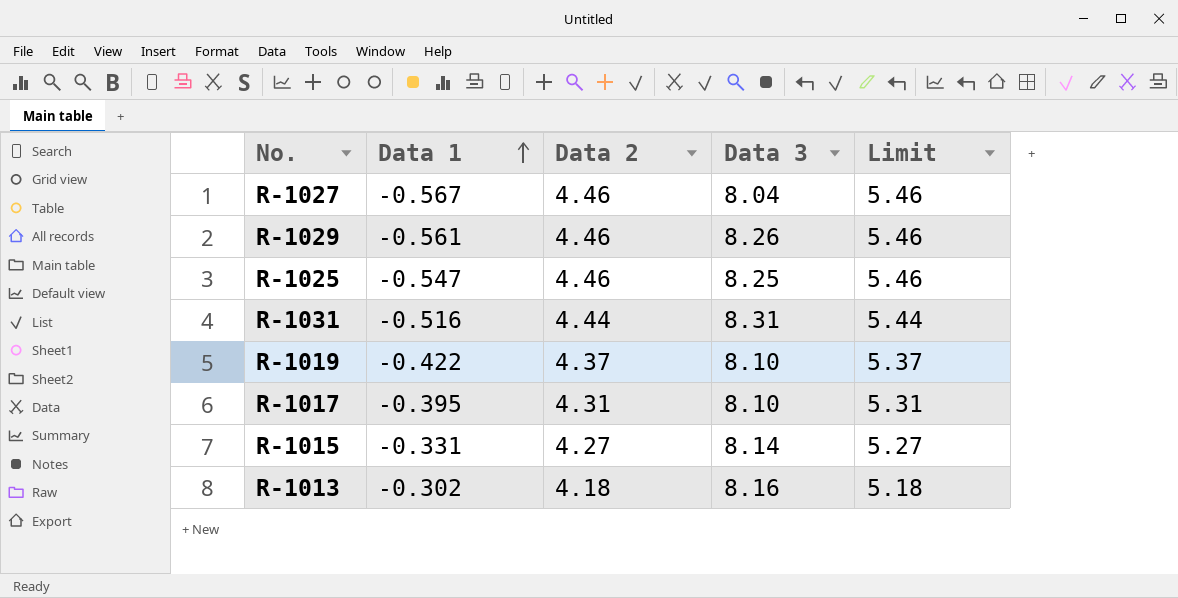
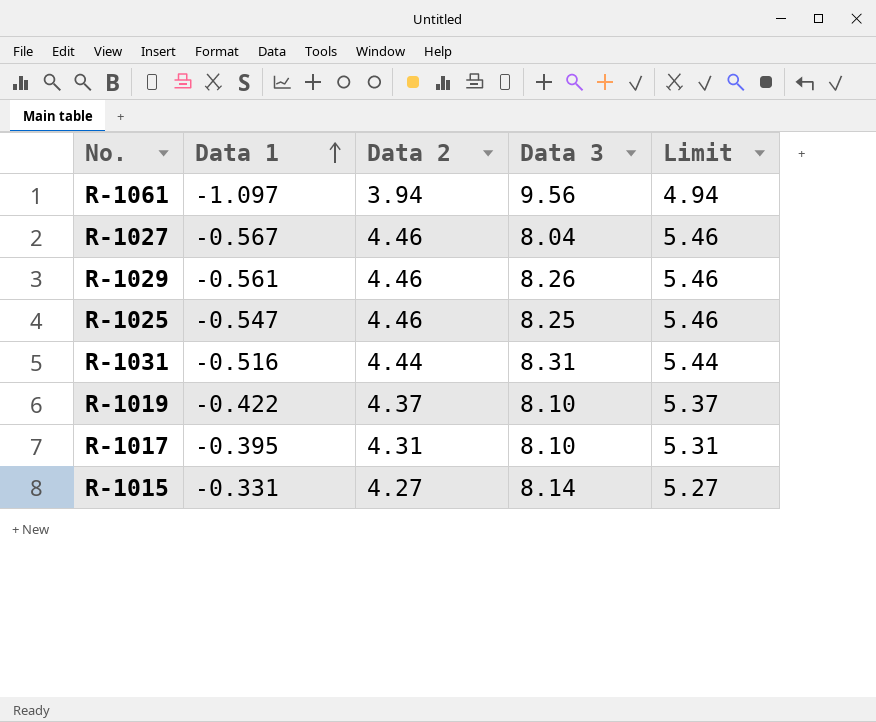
row R-1013: -0.302 | 4.18 | 8.16 | 5.18 -> none
row R-1061: none -> -1.097 | 3.94 | 9.56 | 4.94

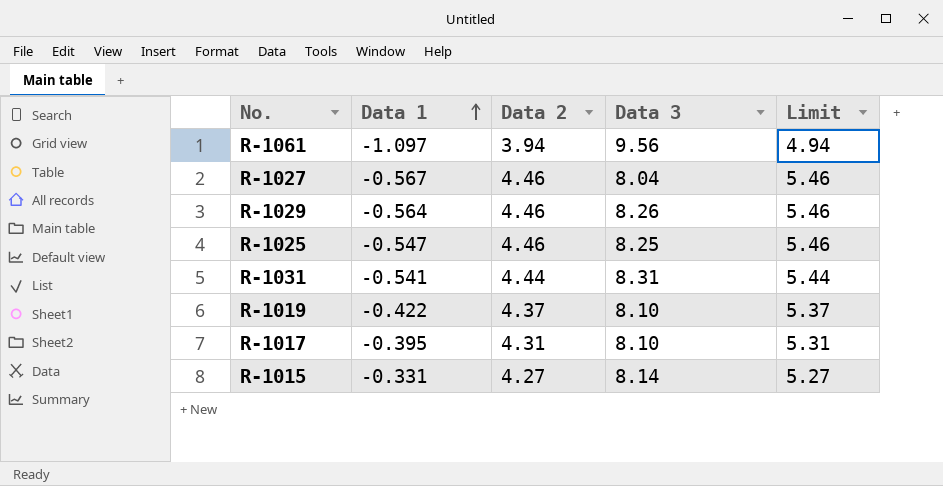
R-1029 | Data 1: -0.561 -> -0.564
R-1031 | Data 1: -0.516 -> -0.541

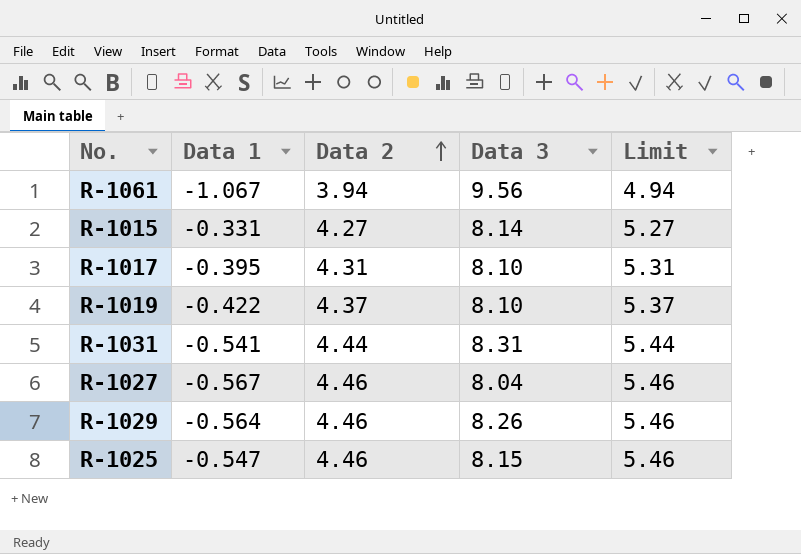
row order: Data 1 ascending -> Data 2 ascending
R-1061 | Data 1: -1.097 -> -1.067
R-1025 | Data 3: 8.25 -> 8.15

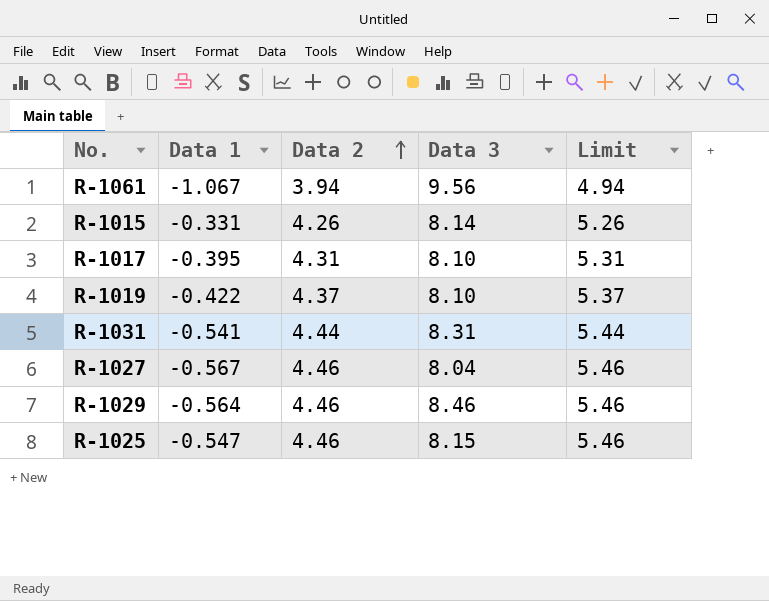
R-1015 | Data 2: 4.27 -> 4.26
R-1015 | Limit: 5.27 -> 5.26
R-1029 | Data 3: 8.26 -> 8.46

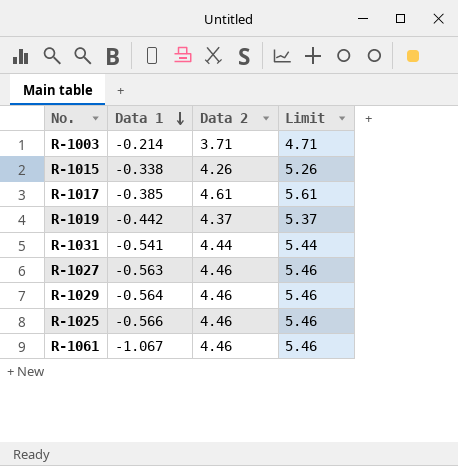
row order: Data 2 ascending -> Data 1 descending
column Data 3 | position: 4 -> none
row R-1003: none -> -0.214 | 3.71 | 4.71
R-1015 | Data 1: -0.331 -> -0.338
R-1017 | Data 1: -0.395 -> -0.385
R-1017 | Data 2: 4.31 -> 4.61
R-1017 | Limit: 5.31 -> 5.61
R-1019 | Data 1: -0.422 -> -0.442
R-1027 | Data 1: -0.567 -> -0.563
R-1025 | Data 1: -0.547 -> -0.566
R-1061 | Data 2: 3.94 -> 4.46
R-1061 | Limit: 4.94 -> 5.46

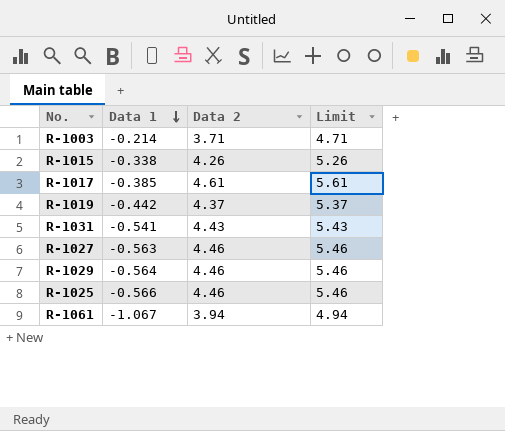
R-1031 | Data 2: 4.44 -> 4.43
R-1031 | Limit: 5.44 -> 5.43
R-1061 | Data 2: 4.46 -> 3.94
R-1061 | Limit: 5.46 -> 4.94

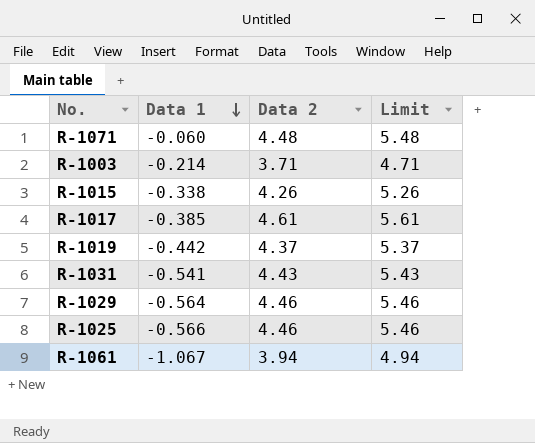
row R-1027: -0.563 | 4.46 | 5.46 -> none
row R-1071: none -> -0.060 | 4.48 | 5.48

